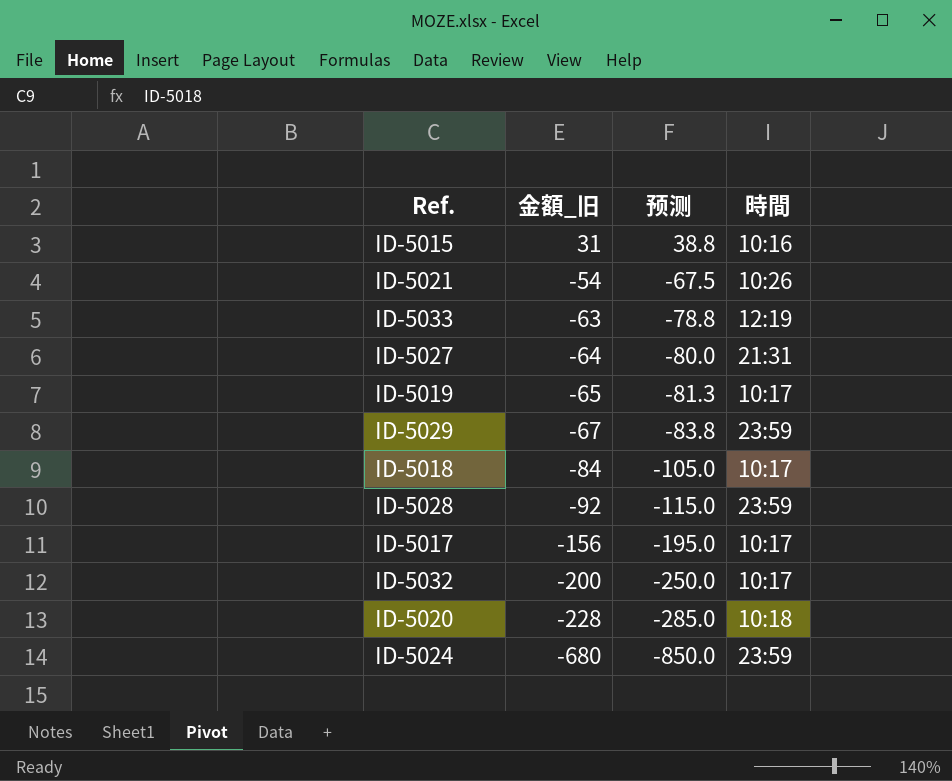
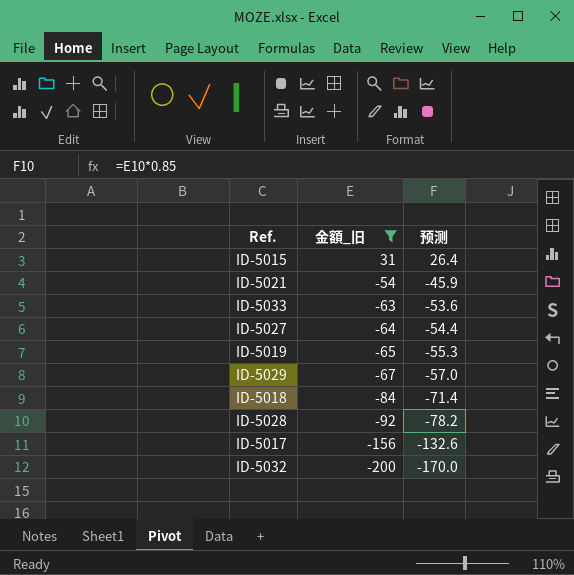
filter: none -> 金額_旧 >= -200
column 時間 | position: 4 -> none
column 预测 | formula: [金額_旧] * 1.25 -> [金額_旧] * 0.85

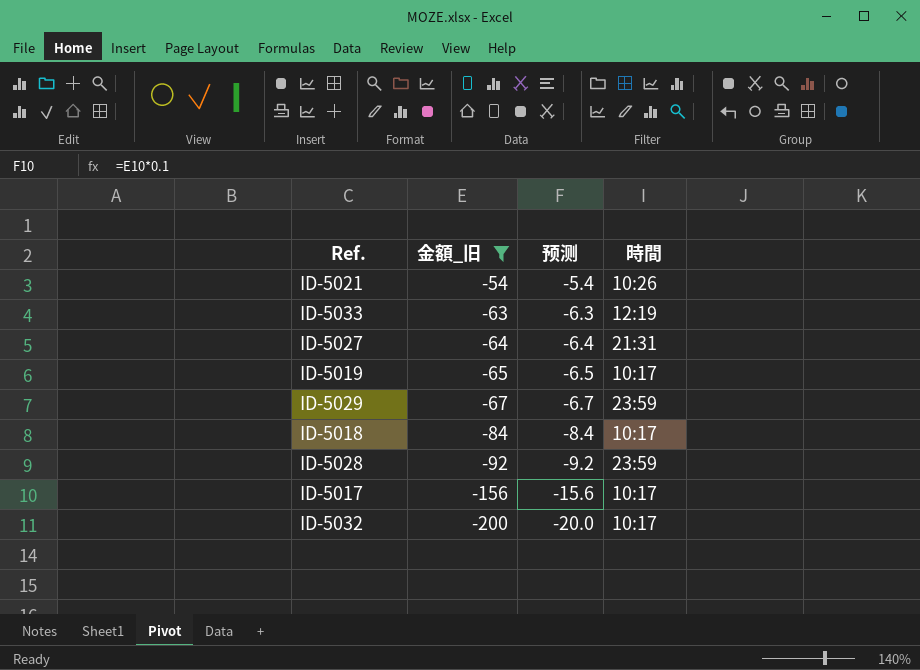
column 预测 | formula: [金額_旧] * 0.85 -> [金額_旧] * 0.1
column 時間 | position: none -> 4
row ID-5015: 31 | 26.4 -> none

